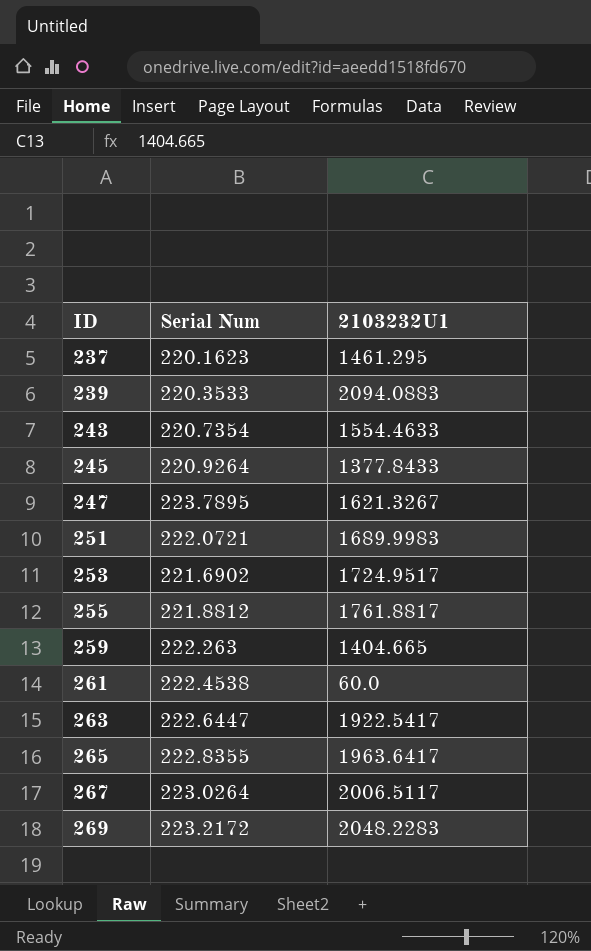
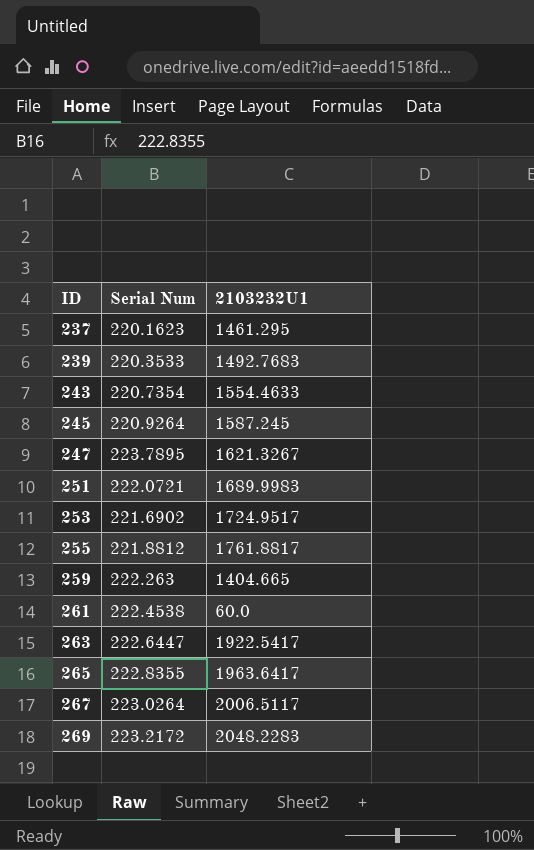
239 | 2103232U1: 2094.0883 -> 1492.7683
245 | 2103232U1: 1377.8433 -> 1587.245

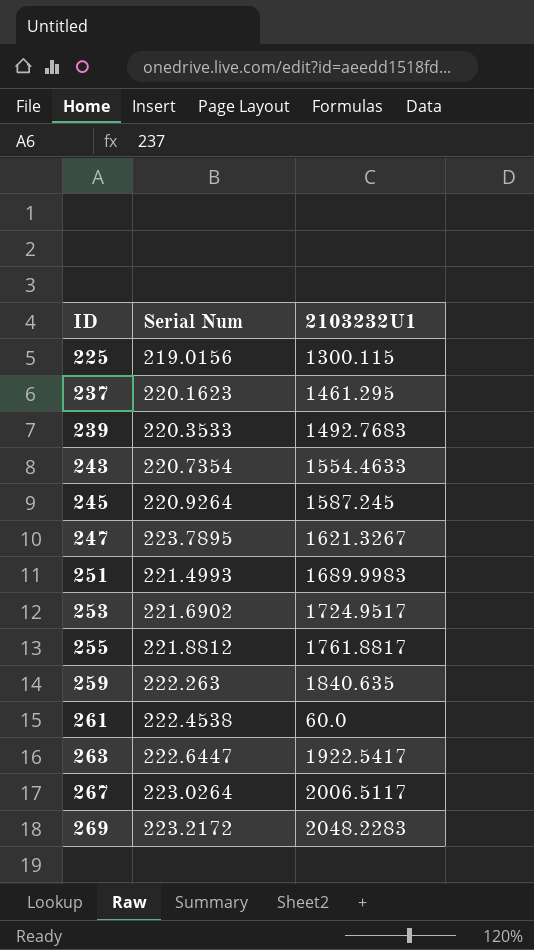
row 265: 222.8355 | 1963.6417 -> none
row 225: none -> 219.0156 | 1300.115
251 | Serial Num: 222.0721 -> 221.4993
259 | 2103232U1: 1404.665 -> 1840.635

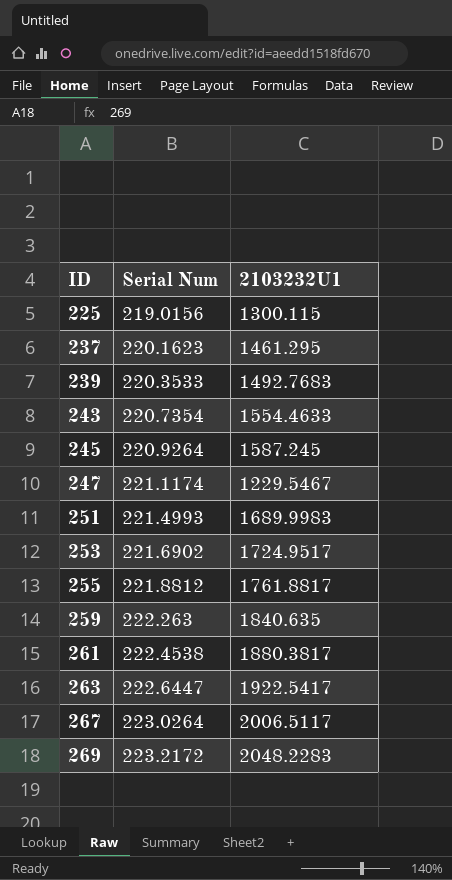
247 | Serial Num: 223.7895 -> 221.1174
247 | 2103232U1: 1621.3267 -> 1229.5467
261 | 2103232U1: 60.0 -> 1880.3817

